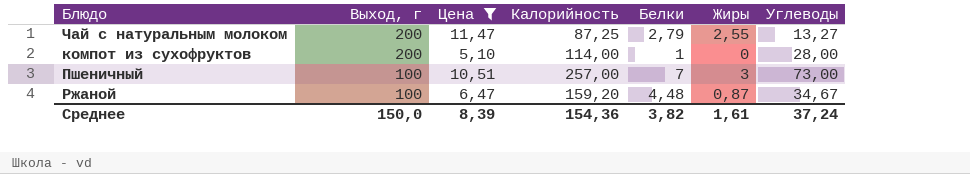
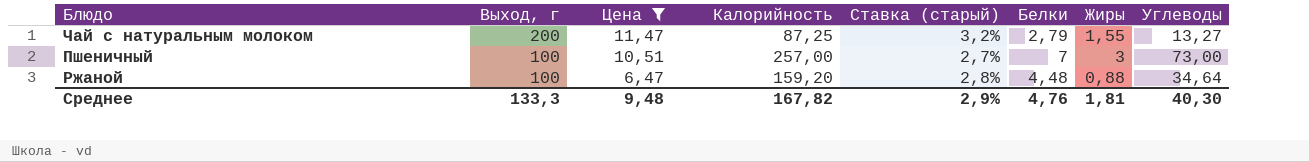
column Ставка (старый) | formula: none -> [Белки] / [Калорийность]
row компот из сухофруктов: 200 | 5,10 | 114,00 | 1 | 0 | 28,00 -> none
Чай с натуральным молоком | Жиры: 2,55 -> 1,55
Ржаной | Жиры: 0,87 -> 0,88
Ржаной | Углеводы: 34,67 -> 34,64
Среднее | Выход, г: 150,0 -> 133,3
Среднее | Цена: 8,39 -> 9,48
Среднее | Калорийность: 154,36 -> 167,82
Среднее | Белки: 3,82 -> 4,76
Среднее | Жиры: 1,61 -> 1,81
Среднее | Углеводы: 37,24 -> 40,30

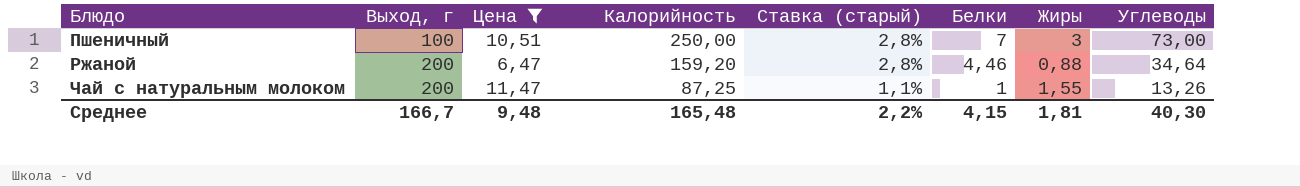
row order: Выход, г descending -> Блюдо ascending
Пшеничный | Калорийность: 257,00 -> 250,00
Пшеничный | Ставка (старый): 2,7% -> 2,8%
Ржаной | Выход, г: 100 -> 200
Ржаной | Белки: 4,48 -> 4,46
Чай с натуральным молоком | Ставка (старый): 3,2% -> 1,1%
Чай с натуральным молоком | Белки: 2,79 -> 1
Чай с натуральным молоком | Углеводы: 13,27 -> 13,26
Среднее | Выход, г: 133,3 -> 166,7
Среднее | Калорийность: 167,82 -> 165,48
Среднее | Ставка (старый): 2,9% -> 2,2%
Среднее | Белки: 4,76 -> 4,15

